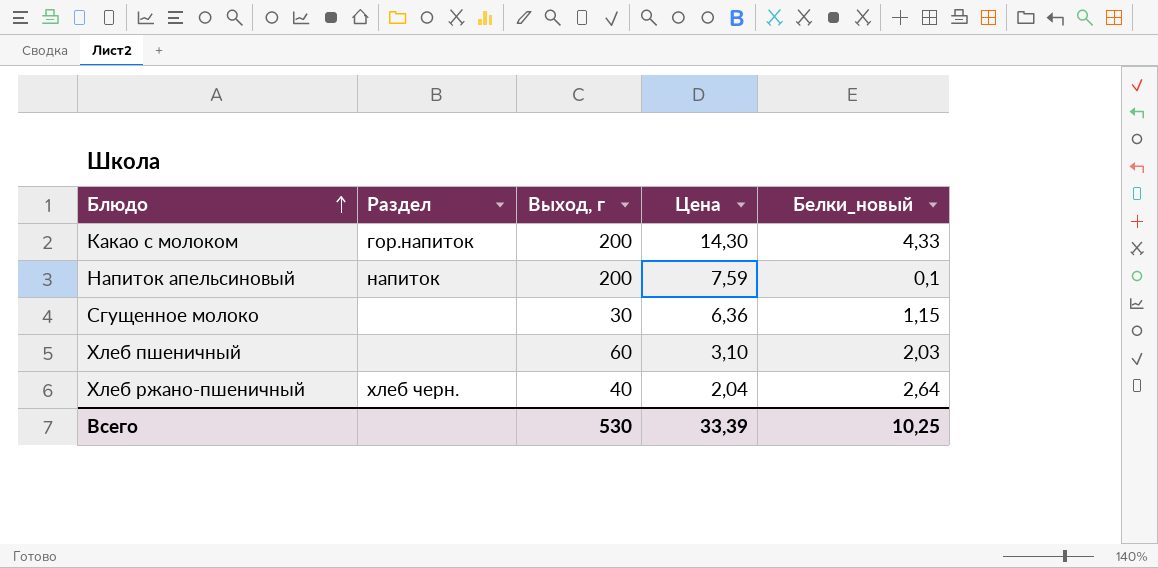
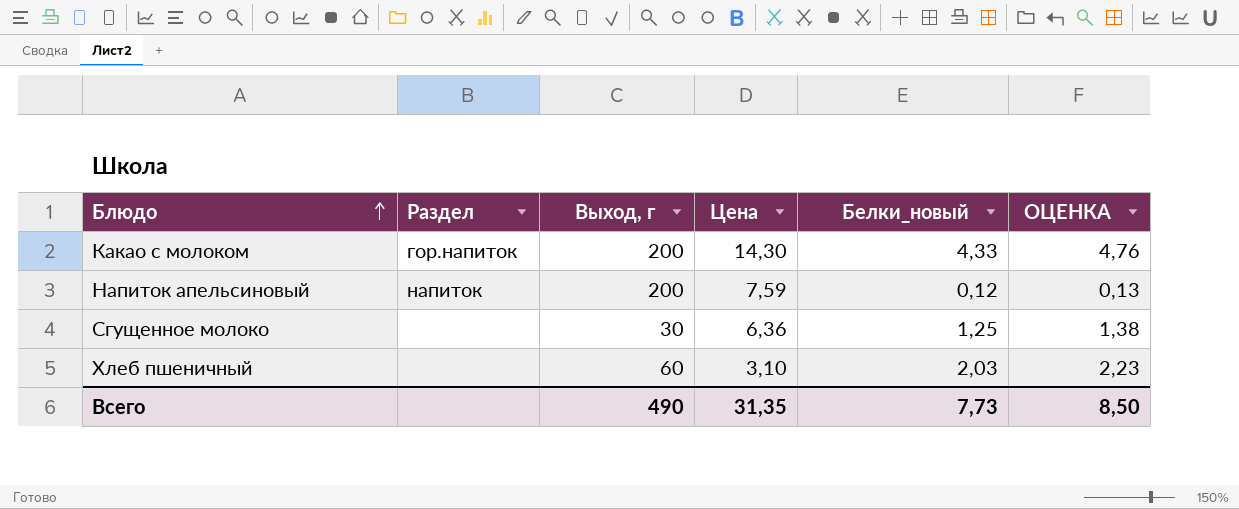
column ОЦЕНКА | formula: none -> [Белки_новый] * 1,1
row Хлеб ржано-пшеничный: хлеб черн. | 40 | 2,04 | 2,64 -> none
Напиток апельсиновый | Белки_новый: 0,1 -> 0,12
Сгущенное молоко | Белки_новый: 1,15 -> 1,25
Всего | Выход, г: 530 -> 490
Всего | Цена: 33,39 -> 31,35
Всего | Белки_новый: 10,25 -> 7,73

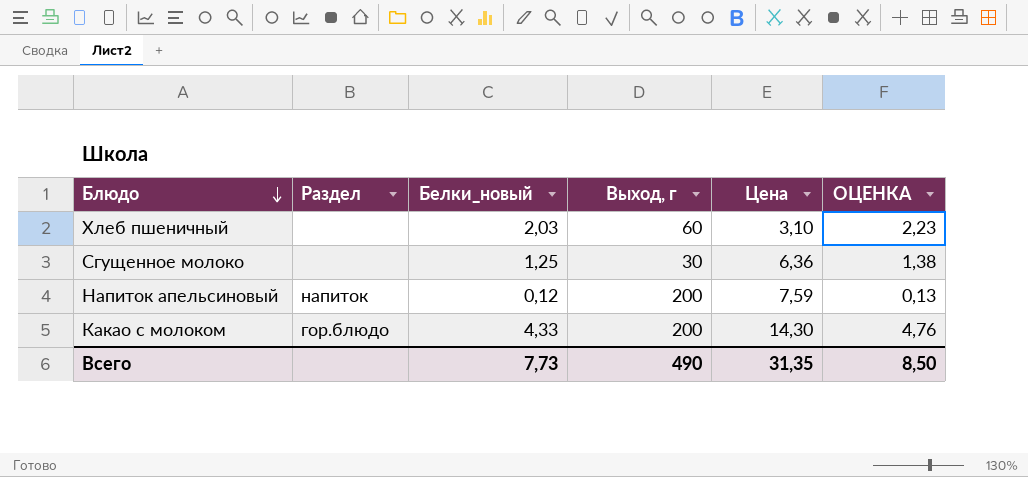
row order: Блюдо ascending -> Блюдо descending
column Белки_новый | position: 5 -> 3
Какао с молоком | Раздел: гор.напиток -> гор.блюдо

